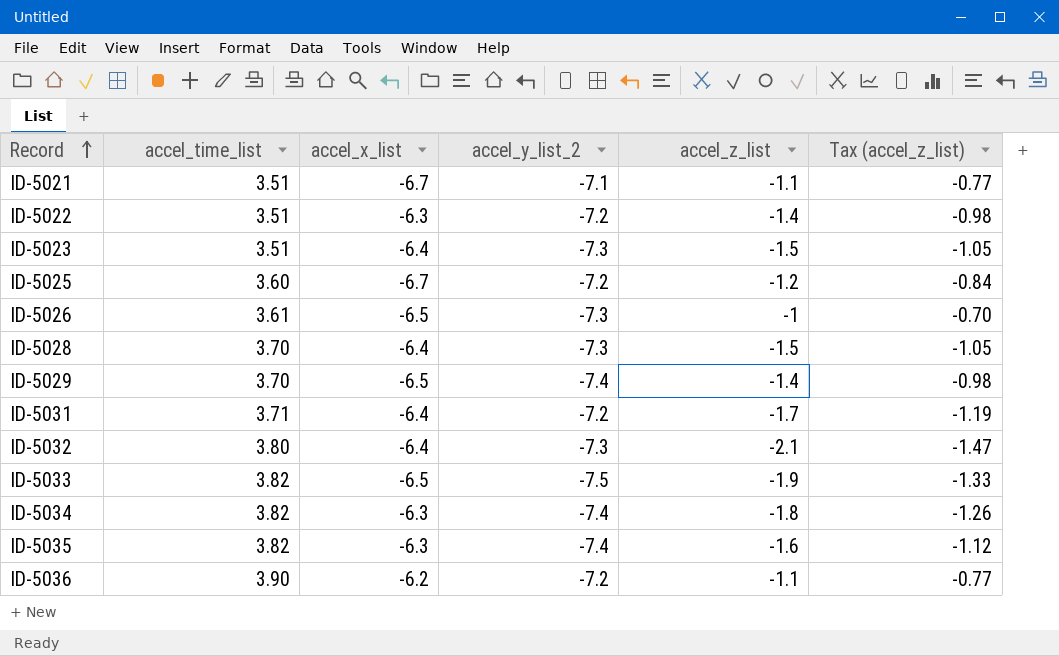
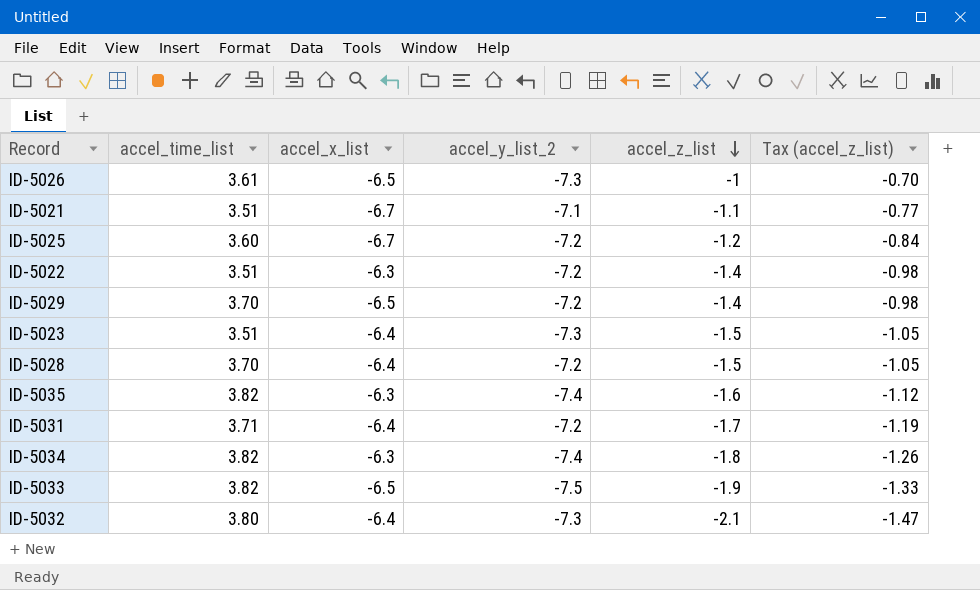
row order: Record ascending -> accel_z_list descending
row ID-5036: 3.90 | -6.2 | -7.2 | -1.1 | -0.77 -> none
ID-5029 | accel_y_list_2: -7.4 -> -7.2
ID-5028 | accel_y_list_2: -7.3 -> -7.2

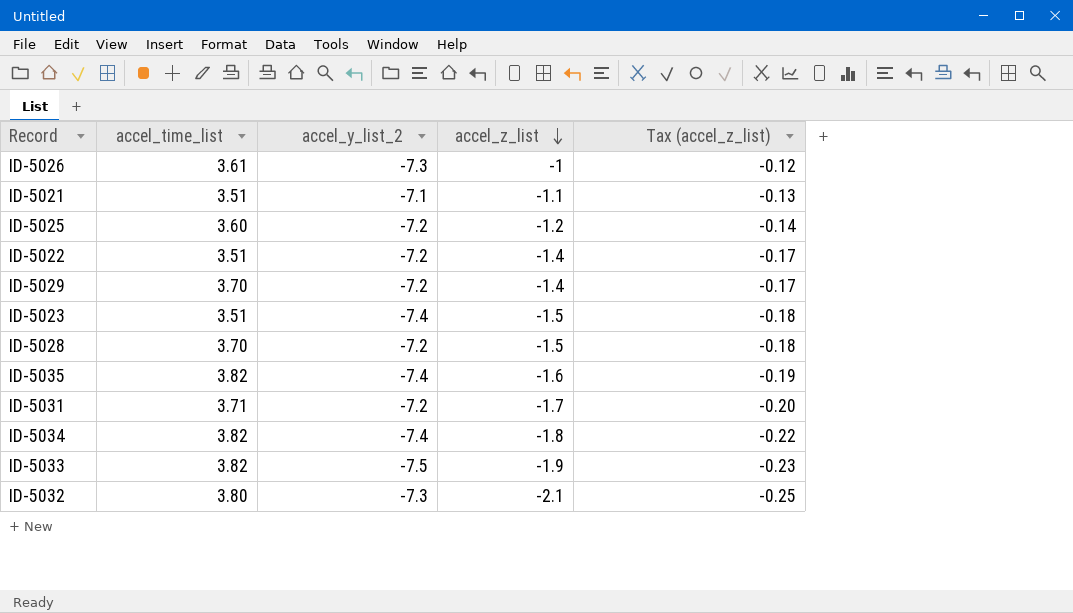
column accel_x_list | position: 3 -> none
column Tax (accel_z_list) | formula: [accel_z_list] * 0.7 -> [accel_z_list] * 0.12
ID-5023 | accel_y_list_2: -7.3 -> -7.4

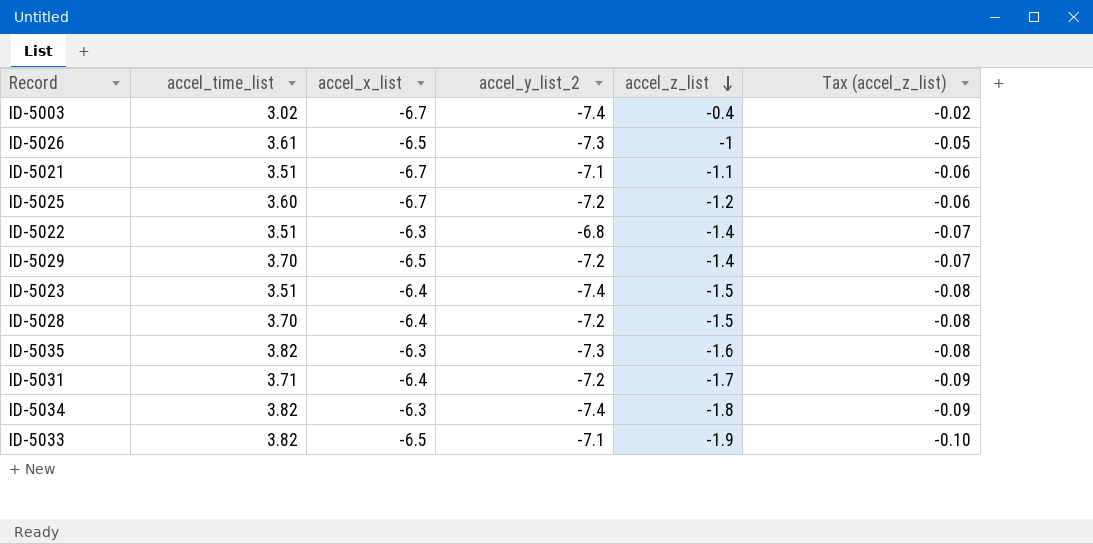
column accel_x_list | position: none -> 3
column Tax (accel_z_list) | formula: [accel_z_list] * 0.12 -> [accel_z_list] * 0.05
row ID-5032: 3.80 | -7.3 | -2.1 | -0.25 -> none
row ID-5003: none -> 3.02 | -6.7 | -7.4 | -0.4 | -0.02
ID-5022 | accel_y_list_2: -7.2 -> -6.8
ID-5035 | accel_y_list_2: -7.4 -> -7.3
ID-5033 | accel_y_list_2: -7.5 -> -7.1

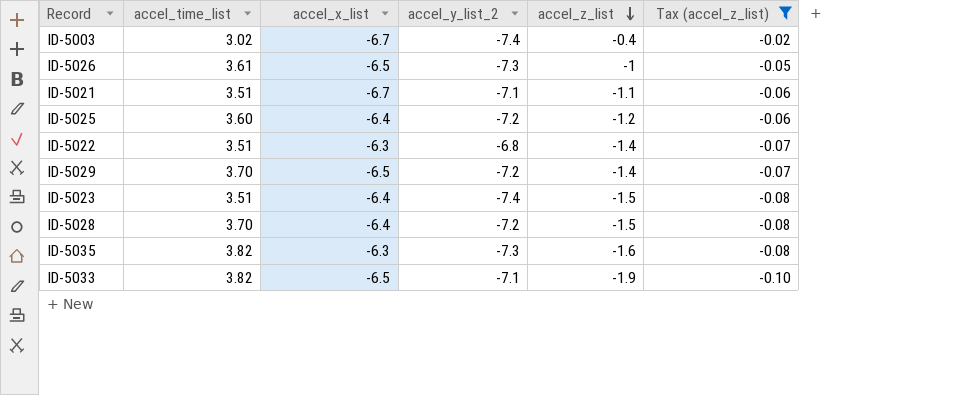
filter: none -> Tax (accel_z_list) != -0.09
ID-5025 | accel_x_list: -6.7 -> -6.4

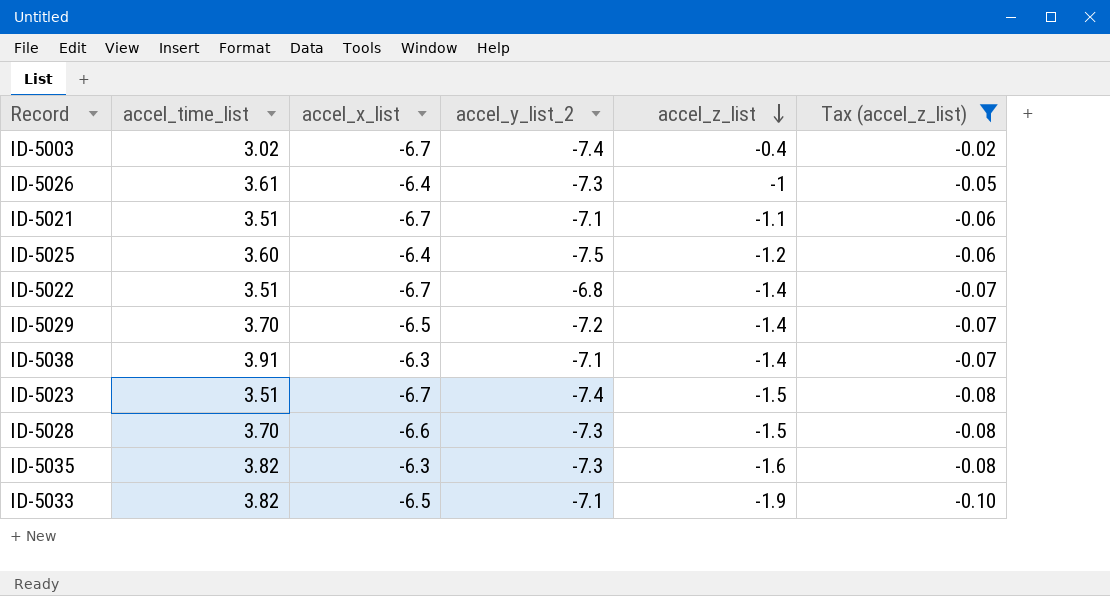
ID-5026 | accel_x_list: -6.5 -> -6.4
ID-5025 | accel_y_list_2: -7.2 -> -7.5
ID-5022 | accel_x_list: -6.3 -> -6.7
row ID-5038: none -> 3.91 | -6.3 | -7.1 | -1.4 | -0.07
ID-5023 | accel_x_list: -6.4 -> -6.7
ID-5028 | accel_x_list: -6.4 -> -6.6
ID-5028 | accel_y_list_2: -7.2 -> -7.3

